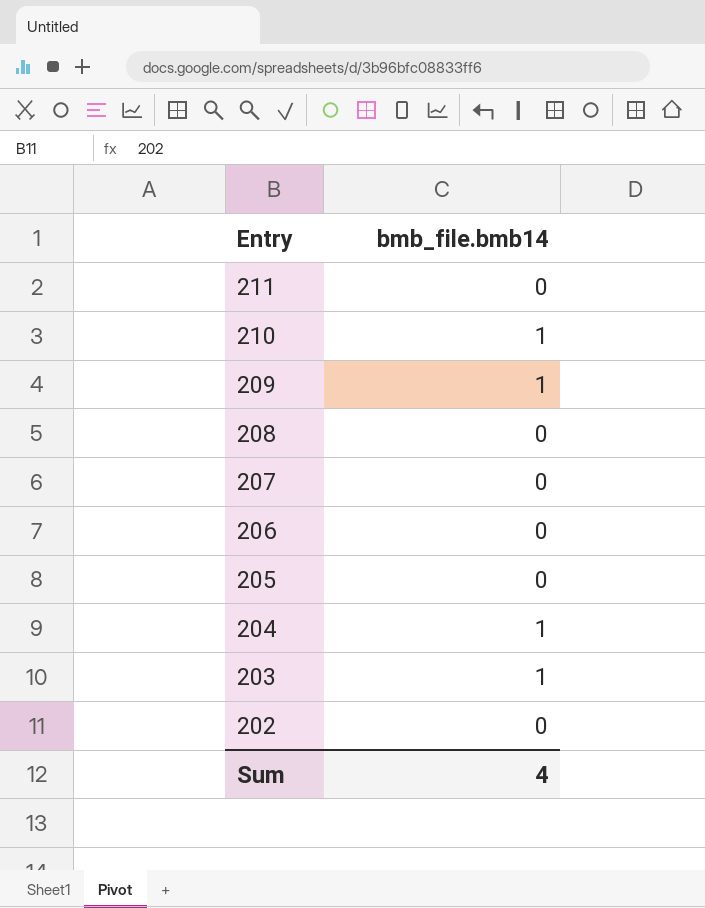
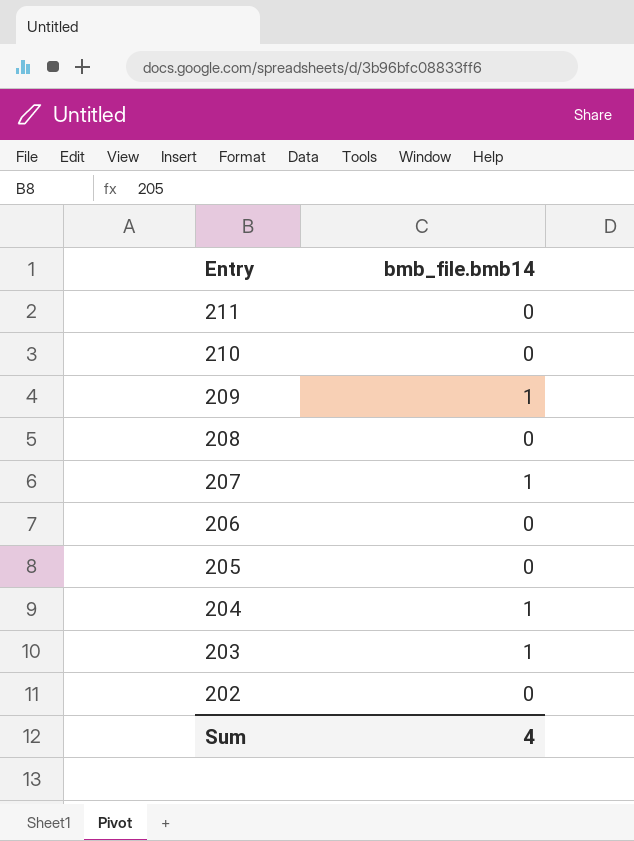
210 | bmb_file.bmb14: 1 -> 0
207 | bmb_file.bmb14: 0 -> 1

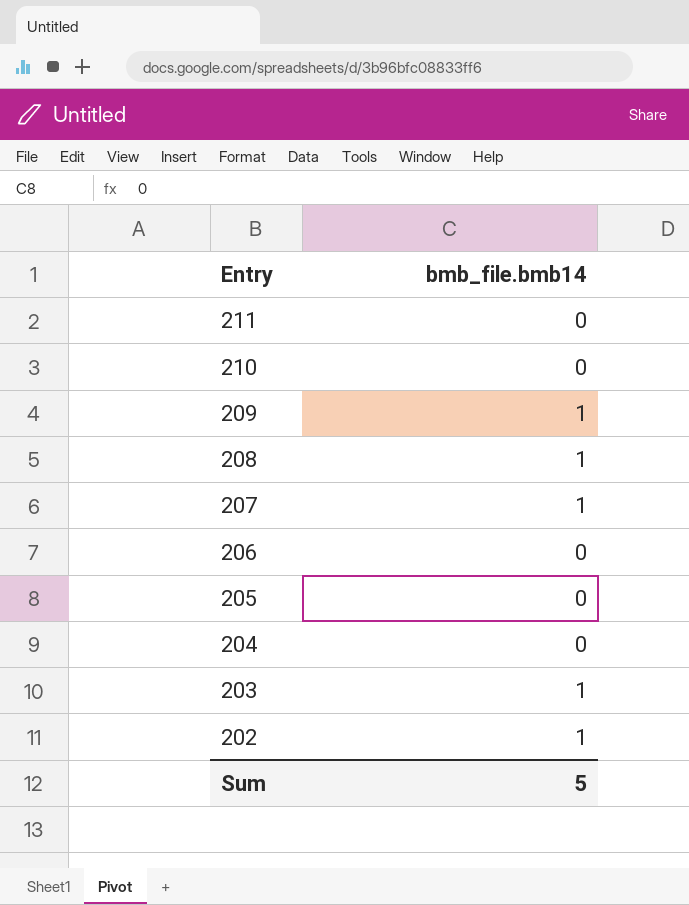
208 | bmb_file.bmb14: 0 -> 1
204 | bmb_file.bmb14: 1 -> 0
202 | bmb_file.bmb14: 0 -> 1
Sum | bmb_file.bmb14: 4 -> 5

